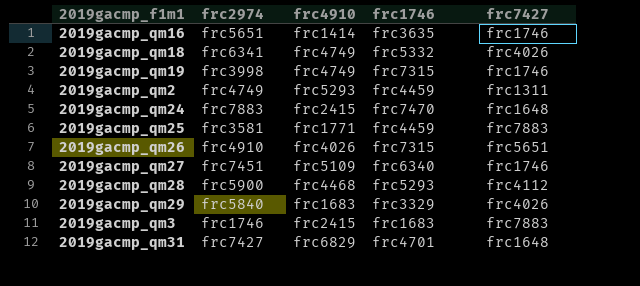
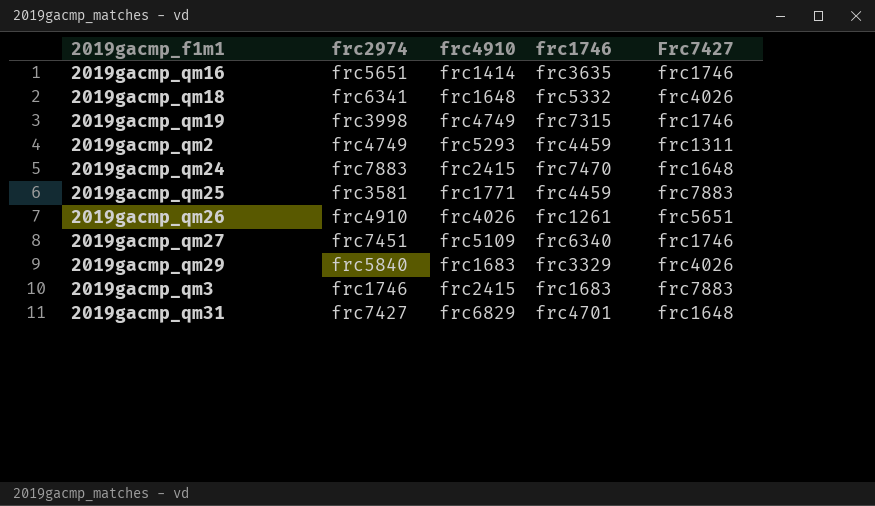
column name: frc7427 -> Frc7427
row 2019gacmp_qm28: frc5900 | frc4468 | frc5293 | frc4112 -> none
2019gacmp_qm18 | frc4910: frc4749 -> frc1648
2019gacmp_qm26 | frc1746: frc7315 -> frc1261

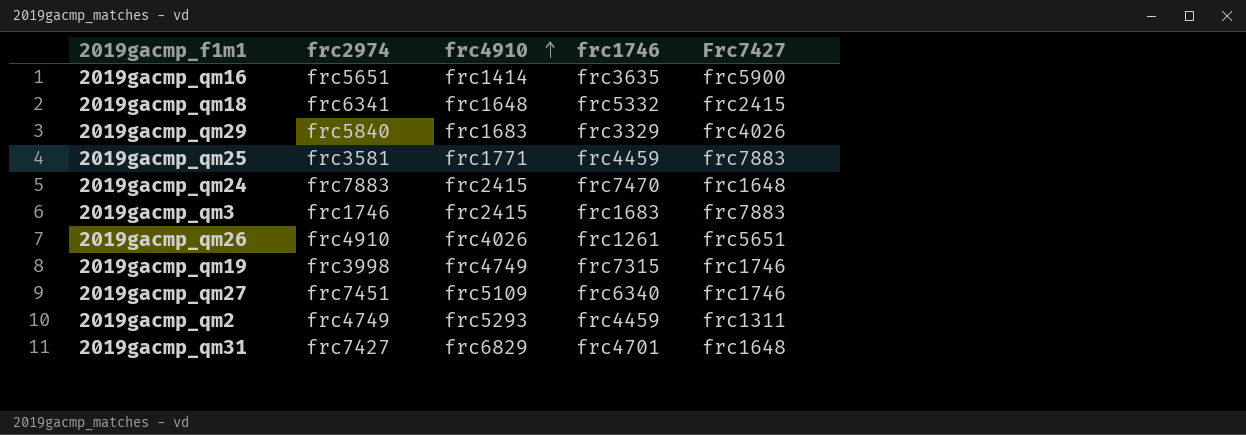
row order: none -> frc4910 ascending
2019gacmp_qm16 | Frc7427: frc1746 -> frc5900
2019gacmp_qm18 | Frc7427: frc4026 -> frc2415

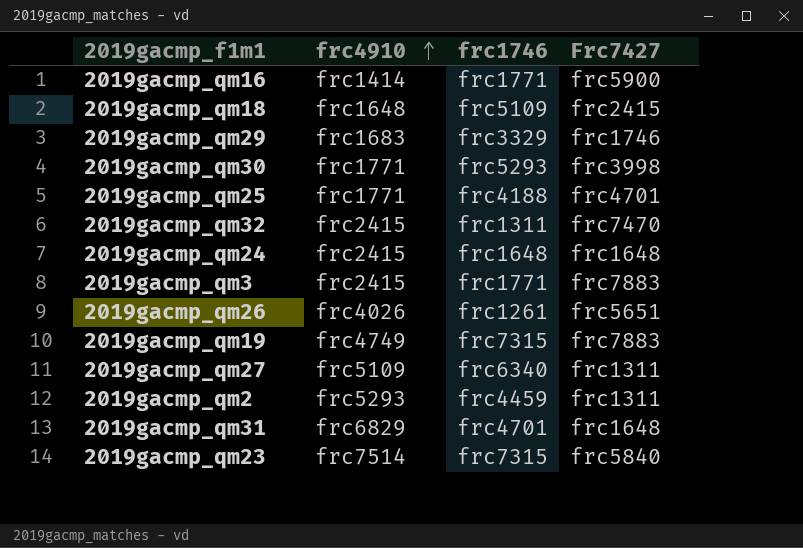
column frc2974 | position: 2 -> none
2019gacmp_qm16 | frc1746: frc3635 -> frc1771
2019gacmp_qm18 | frc1746: frc5332 -> frc5109
2019gacmp_qm29 | Frc7427: frc4026 -> frc1746
row 2019gacmp_qm30: none -> frc1771 | frc5293 | frc3998
2019gacmp_qm25 | frc1746: frc4459 -> frc4188
2019gacmp_qm25 | Frc7427: frc7883 -> frc4701
row 2019gacmp_qm32: none -> frc2415 | frc1311 | frc7470
2019gacmp_qm24 | frc1746: frc7470 -> frc1648
2019gacmp_qm3 | frc1746: frc1683 -> frc1771
2019gacmp_qm19 | Frc7427: frc1746 -> frc7883
2019gacmp_qm27 | Frc7427: frc1746 -> frc1311
row 2019gacmp_qm23: none -> frc7514 | frc7315 | frc5840

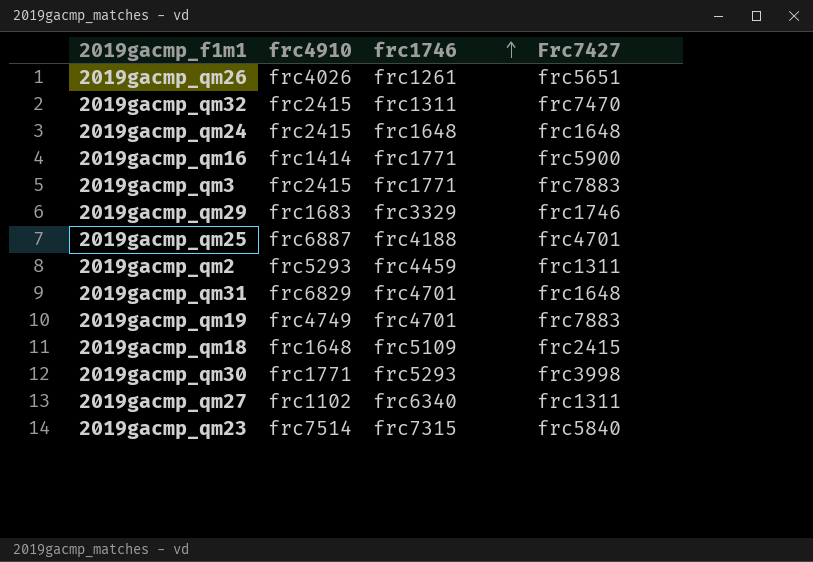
row order: frc4910 ascending -> frc1746 ascending
2019gacmp_qm25 | frc4910: frc1771 -> frc6887
2019gacmp_qm19 | frc1746: frc7315 -> frc4701
2019gacmp_qm27 | frc4910: frc5109 -> frc1102

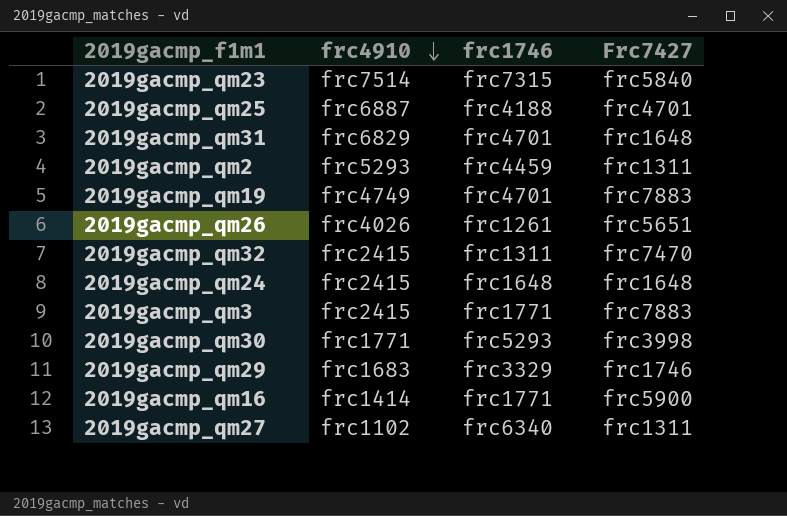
row order: frc1746 ascending -> frc4910 descending
row 2019gacmp_qm18: frc1648 | frc5109 | frc2415 -> none

